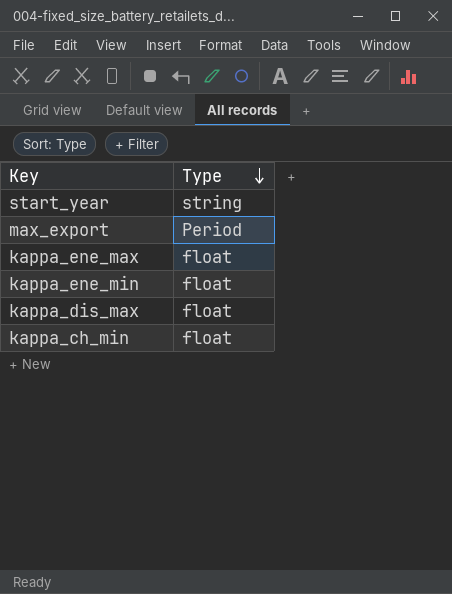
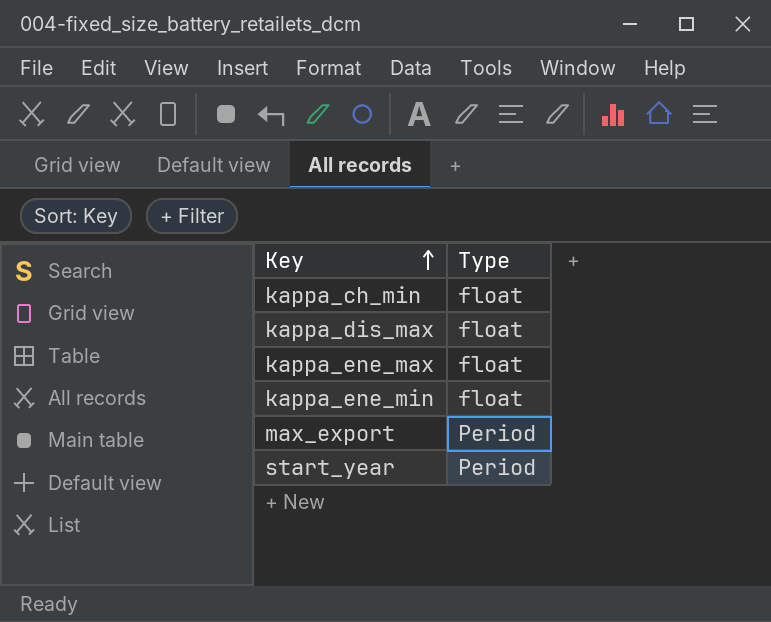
row order: Type descending -> Key ascending
start_year | Type: string -> Period

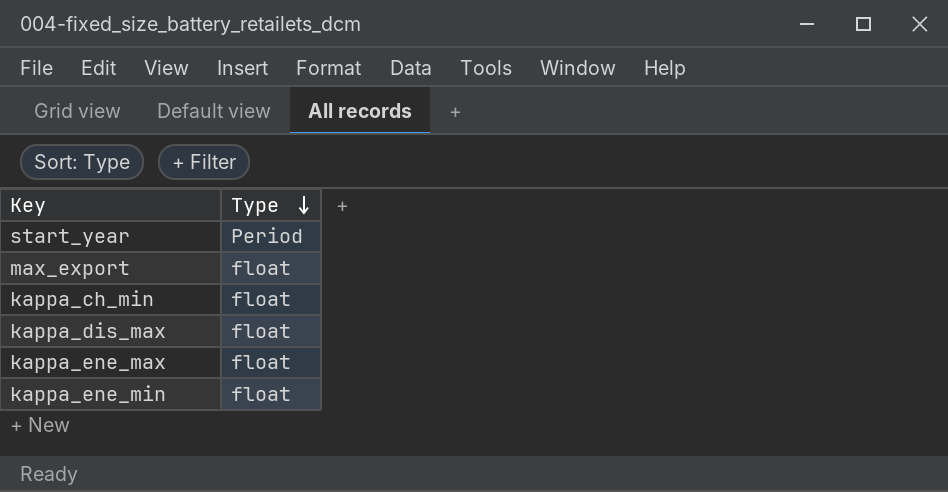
row order: Key ascending -> Type descending
max_export | Type: Period -> float

